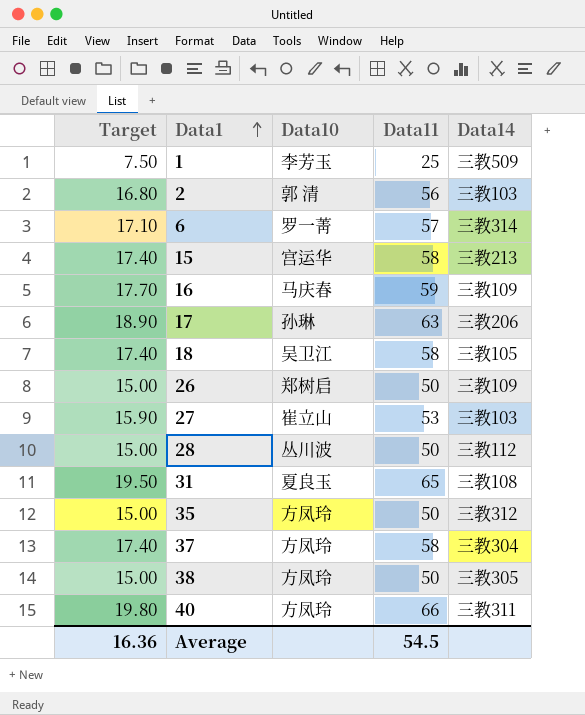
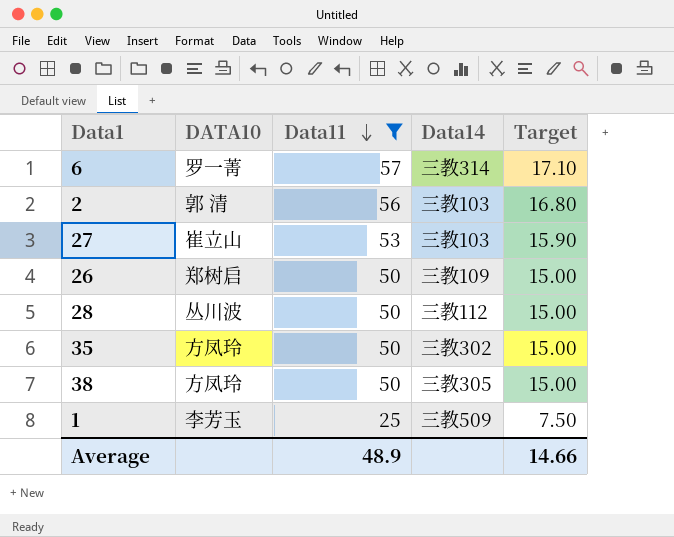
filter: none -> Data11 <= 57
row order: Data1 ascending -> Data11 descending
column name: Data10 -> DATA10
column Target | position: 1 -> 5
35 | Data14: 三教312 -> 三教302
Average | Data11: 54.5 -> 48.9
Average | Target: 16.36 -> 14.66

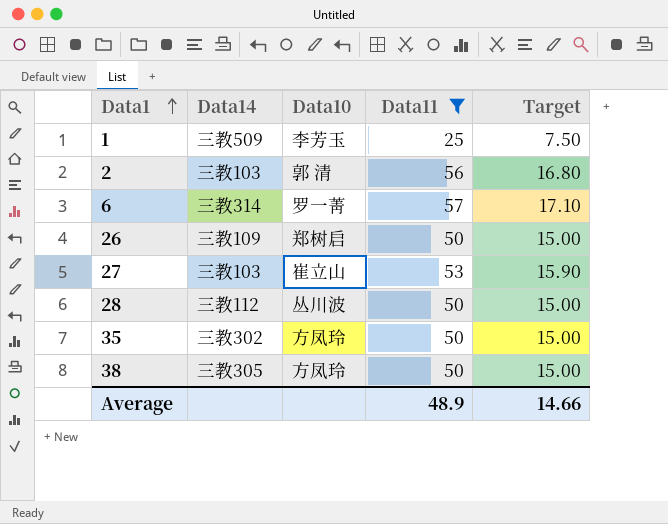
row order: Data11 descending -> Data1 ascending
column Data14 | position: 4 -> 2
column name: DATA10 -> Data10

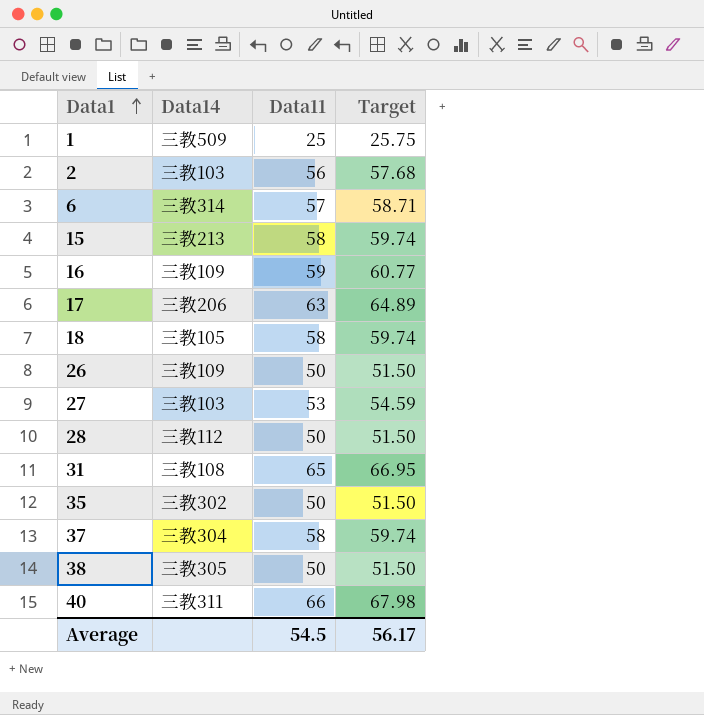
filter: Data11 <= 57 -> none
column Data10 | position: 3 -> none
column Target | formula: [Data11] * 0.3 -> [Data11] * 1.03
Average | Data11: 48.9 -> 54.5
Average | Target: 14.66 -> 56.17

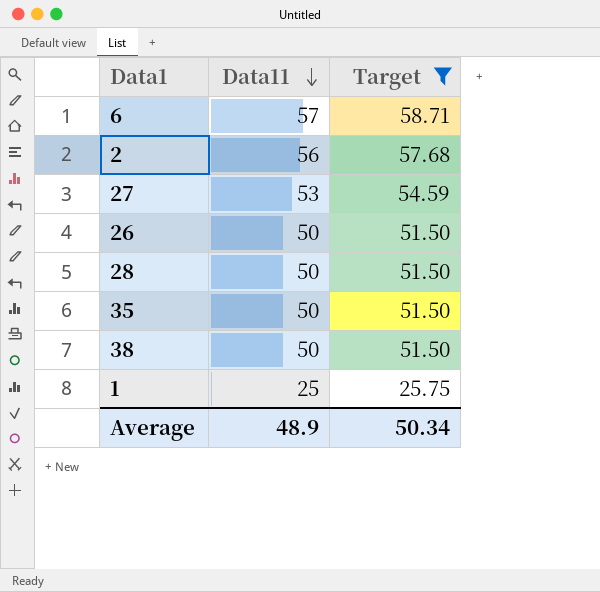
filter: none -> Target <= 58.71
row order: Data1 ascending -> Data11 descending
column Data14 | position: 2 -> none
Average | Data11: 54.5 -> 48.9
Average | Target: 56.17 -> 50.34

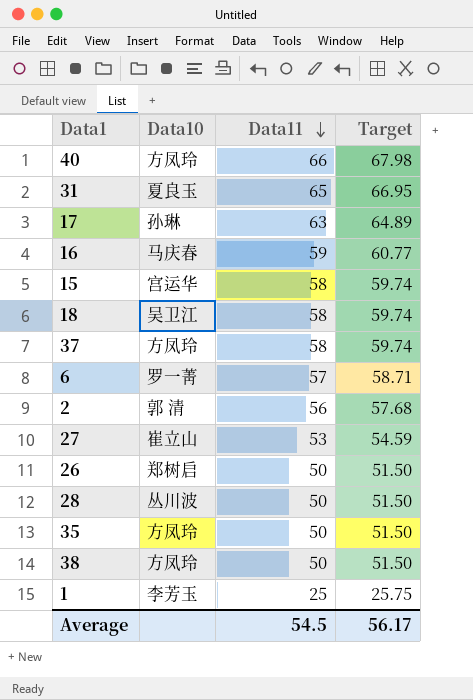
filter: Target <= 58.71 -> none
column Data10 | position: none -> 2
Average | Data11: 48.9 -> 54.5
Average | Target: 50.34 -> 56.17

